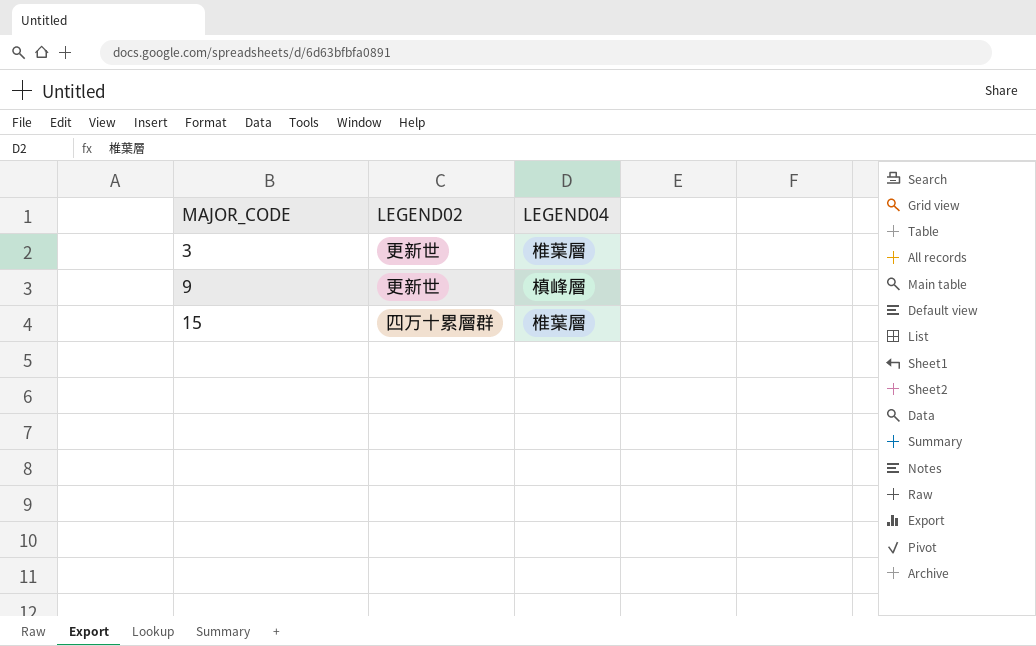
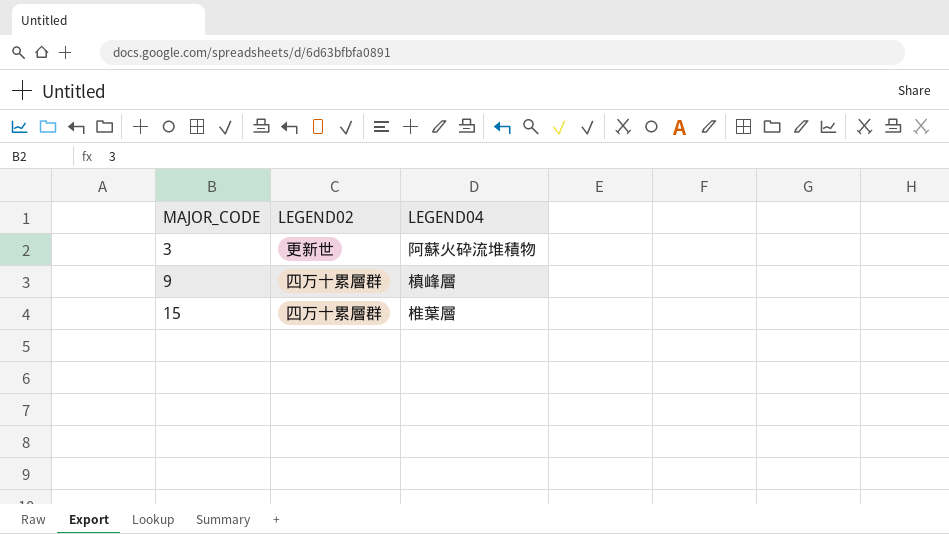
3 | LEGEND04: 椎葉層 -> 阿蘇火砕流堆積物
9 | LEGEND02: 更新世 -> 四万十累層群

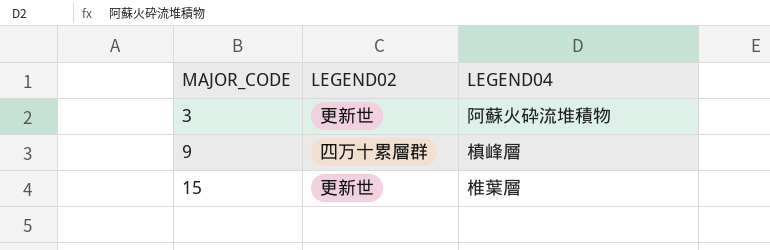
15 | LEGEND02: 四万十累層群 -> 更新世

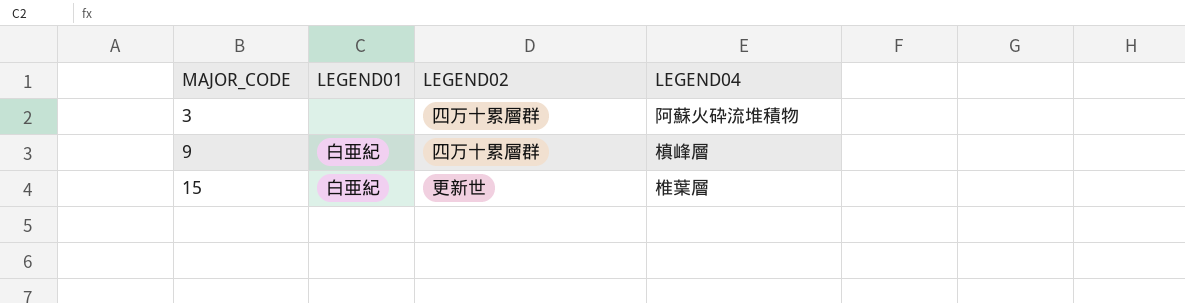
column LEGEND01 | position: none -> 2
3 | LEGEND02: 更新世 -> 四万十累層群

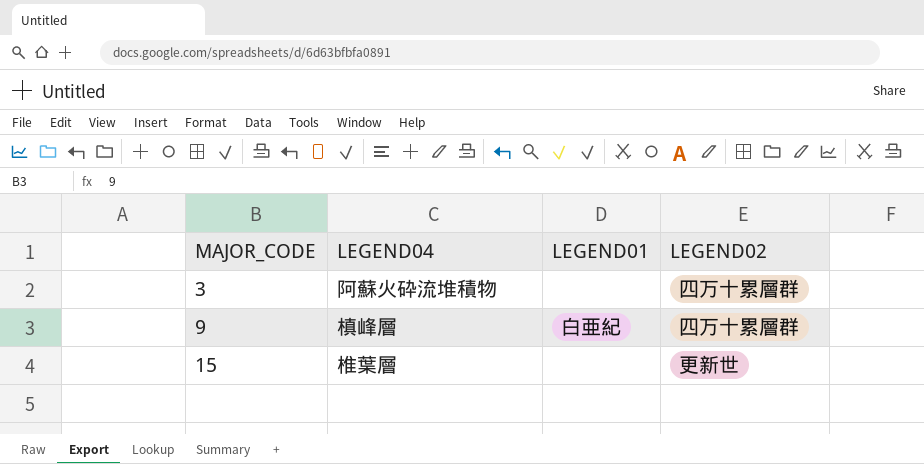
column LEGEND04 | position: 4 -> 2
15 | LEGEND01: 白亜紀 -> none

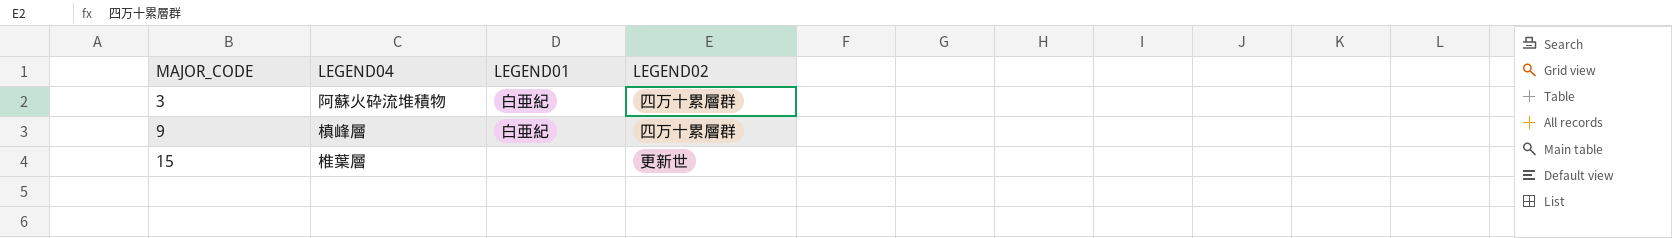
3 | LEGEND01: none -> 白亜紀

